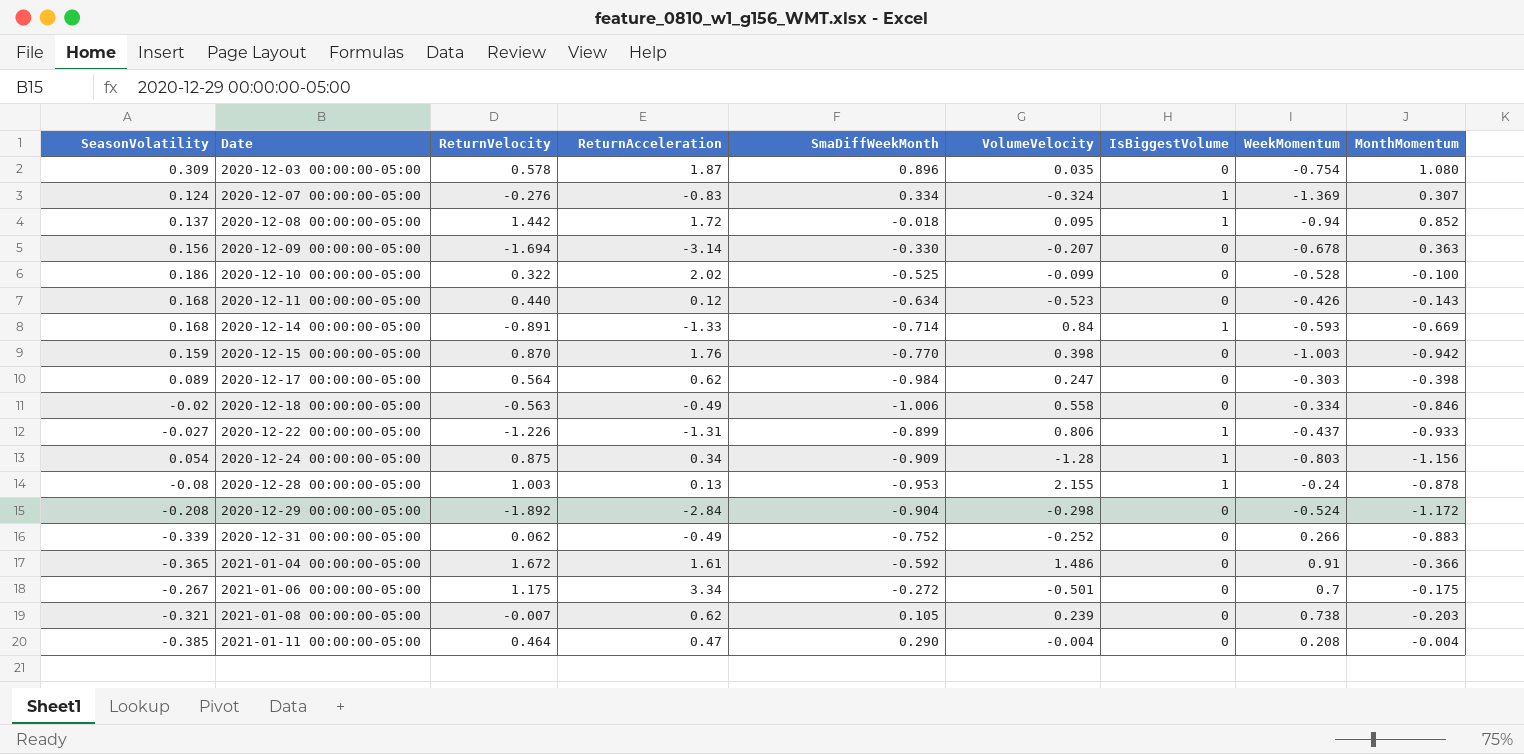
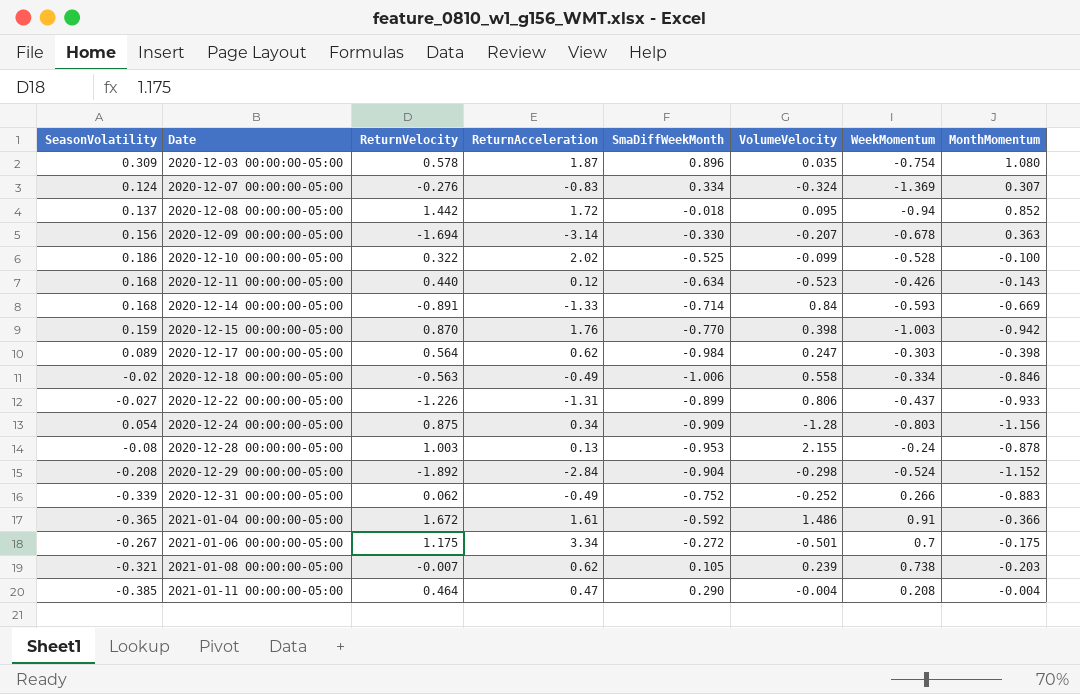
column IsBiggestVolume | position: 7 -> none
2020-12-29 00:00:00-05:00 | MonthMomentum: -1.172 -> -1.152

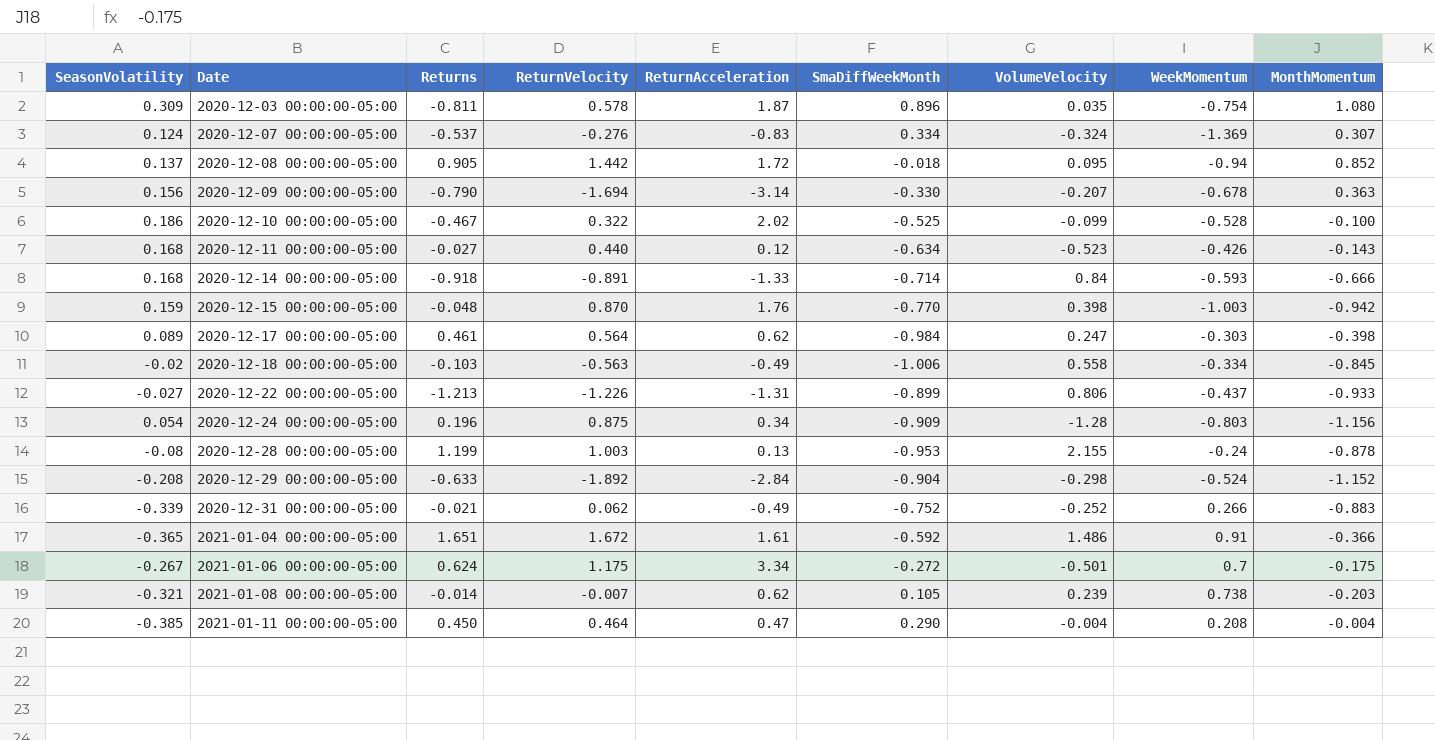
column Returns | position: none -> 3
2020-12-14 00:00:00-05:00 | MonthMomentum: -0.669 -> -0.666
2020-12-18 00:00:00-05:00 | MonthMomentum: -0.846 -> -0.845

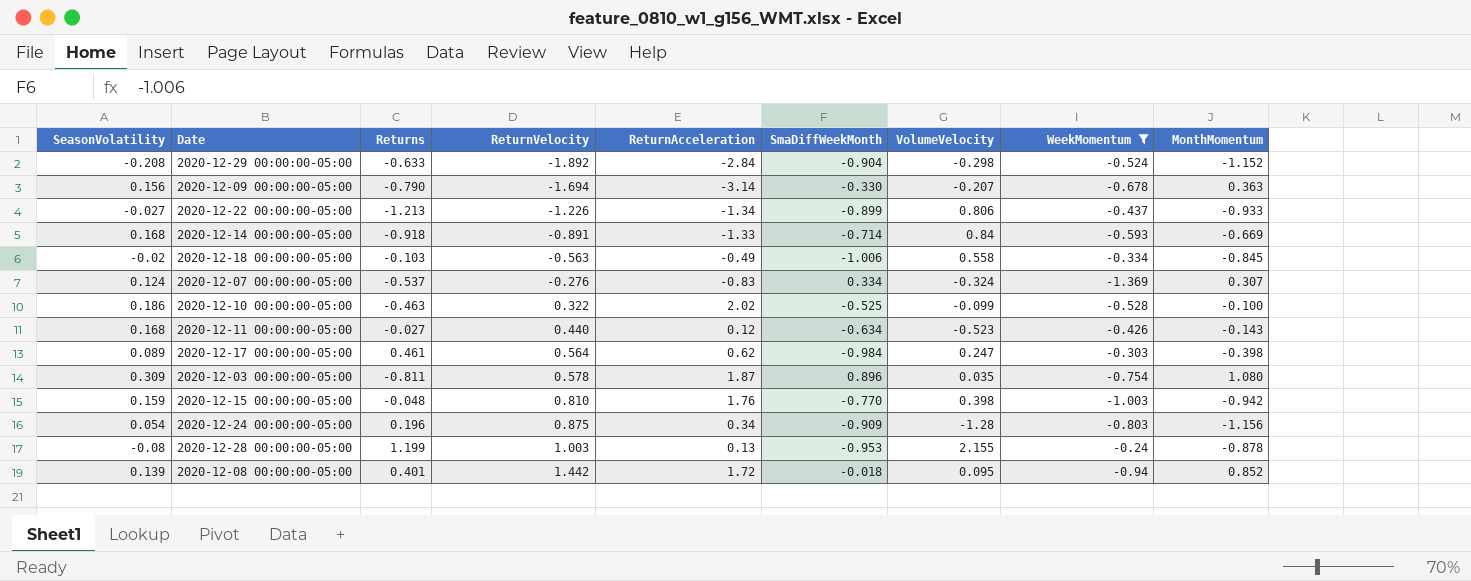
filter: none -> WeekMomentum <= -0.24
row order: Date ascending -> ReturnVelocity ascending
2020-12-22 00:00:00-05:00 | ReturnAcceleration: -1.31 -> -1.34
2020-12-14 00:00:00-05:00 | MonthMomentum: -0.666 -> -0.669
2020-12-10 00:00:00-05:00 | Returns: -0.467 -> -0.463
2020-12-15 00:00:00-05:00 | ReturnVelocity: 0.870 -> 0.810
2020-12-08 00:00:00-05:00 | SeasonVolatility: 0.137 -> 0.139
2020-12-08 00:00:00-05:00 | Returns: 0.905 -> 0.401

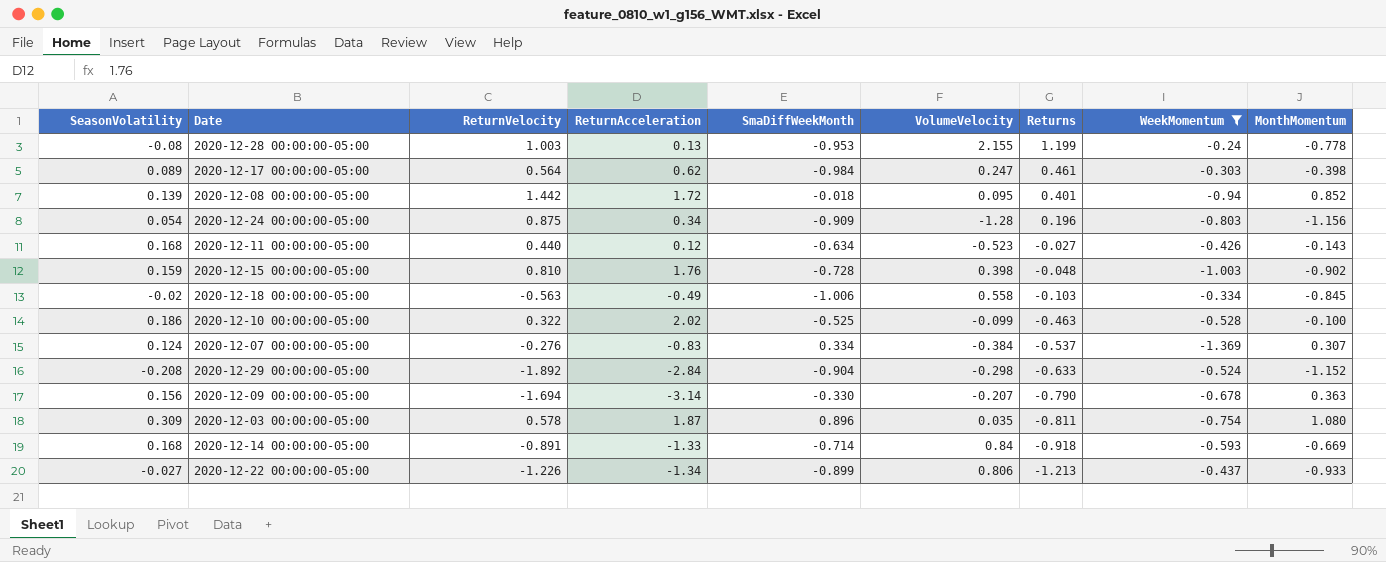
row order: ReturnVelocity ascending -> Returns descending
column Returns | position: 3 -> 7
2020-12-28 00:00:00-05:00 | MonthMomentum: -0.878 -> -0.778
2020-12-15 00:00:00-05:00 | SmaDiffWeekMonth: -0.770 -> -0.728
2020-12-15 00:00:00-05:00 | MonthMomentum: -0.942 -> -0.902
2020-12-07 00:00:00-05:00 | VolumeVelocity: -0.324 -> -0.384

